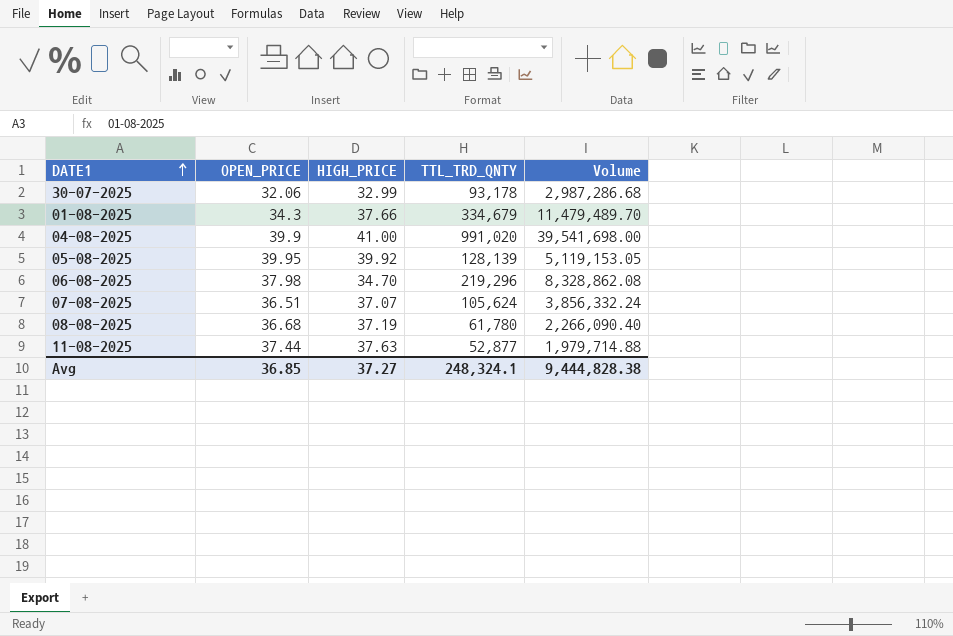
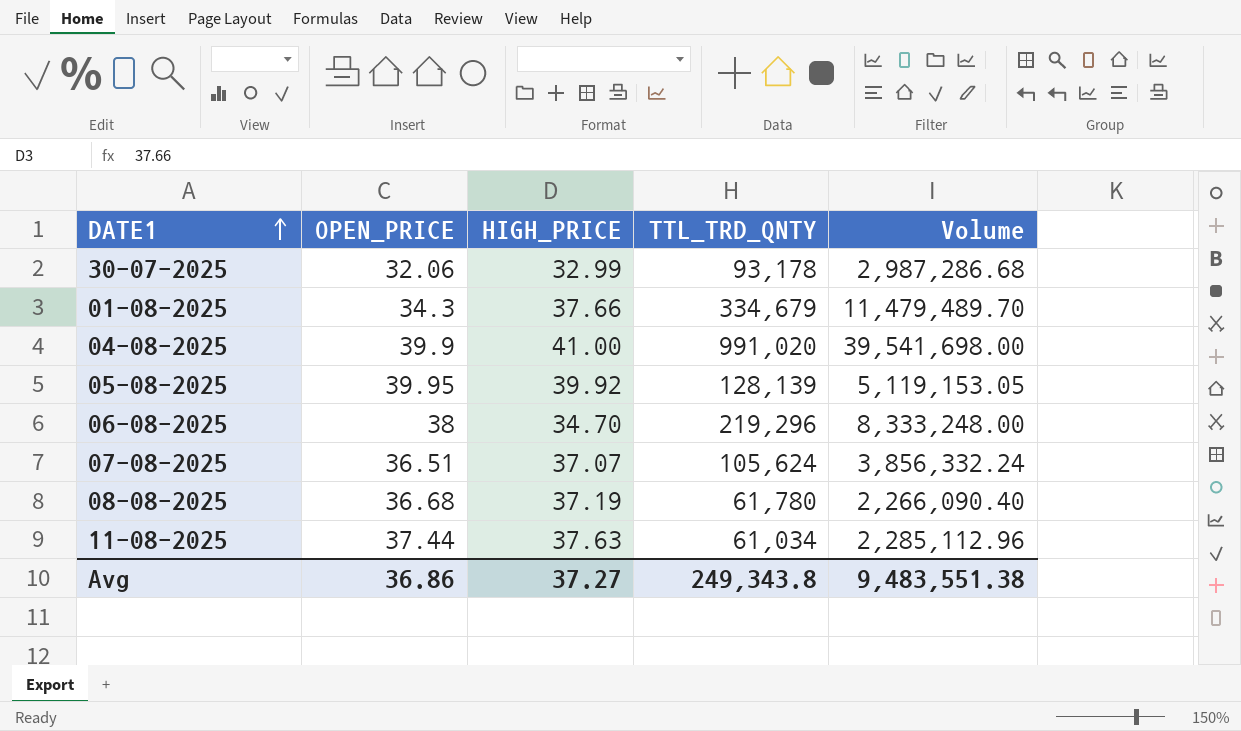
06-08-2025 | OPEN_PRICE: 37.98 -> 38
06-08-2025 | Volume: 8,328,862.08 -> 8,333,248.00
11-08-2025 | TTL_TRD_QNTY: 52,877 -> 61,034
11-08-2025 | Volume: 1,979,714.88 -> 2,285,112.96
Avg | OPEN_PRICE: 36.85 -> 36.86
Avg | TTL_TRD_QNTY: 248,324.1 -> 249,343.8
Avg | Volume: 9,444,828.38 -> 9,483,551.38

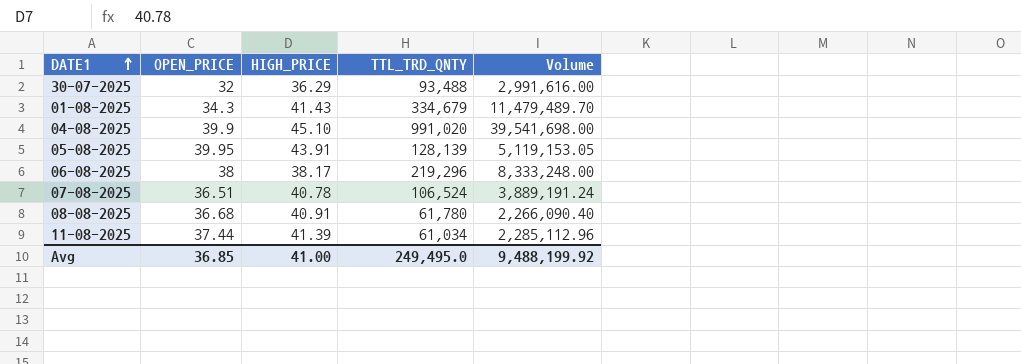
30-07-2025 | OPEN_PRICE: 32.06 -> 32
30-07-2025 | HIGH_PRICE: 32.99 -> 36.29
30-07-2025 | TTL_TRD_QNTY: 93,178 -> 93,488
30-07-2025 | Volume: 2,987,286.68 -> 2,991,616.00
01-08-2025 | HIGH_PRICE: 37.66 -> 41.43
04-08-2025 | HIGH_PRICE: 41.00 -> 45.10
05-08-2025 | HIGH_PRICE: 39.92 -> 43.91
06-08-2025 | HIGH_PRICE: 34.70 -> 38.17
07-08-2025 | HIGH_PRICE: 37.07 -> 40.78
07-08-2025 | TTL_TRD_QNTY: 105,624 -> 106,524
07-08-2025 | Volume: 3,856,332.24 -> 3,889,191.24
08-08-2025 | HIGH_PRICE: 37.19 -> 40.91
11-08-2025 | HIGH_PRICE: 37.63 -> 41.39
Avg | OPEN_PRICE: 36.86 -> 36.85
Avg | HIGH_PRICE: 37.27 -> 41.00
Avg | TTL_TRD_QNTY: 249,343.8 -> 249,495.0
Avg | Volume: 9,483,551.38 -> 9,488,199.92

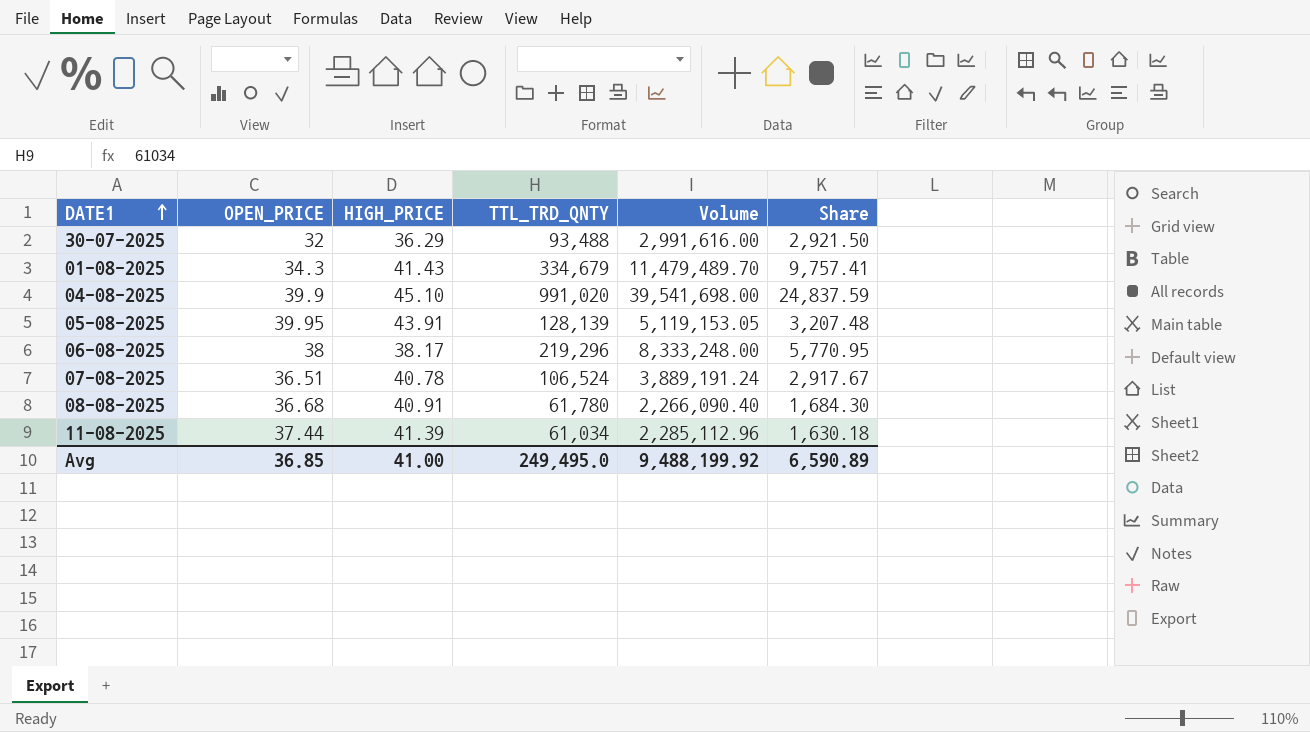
column Share | formula: none -> [TTL_TRD_QNTY] / [OPEN_PRICE]

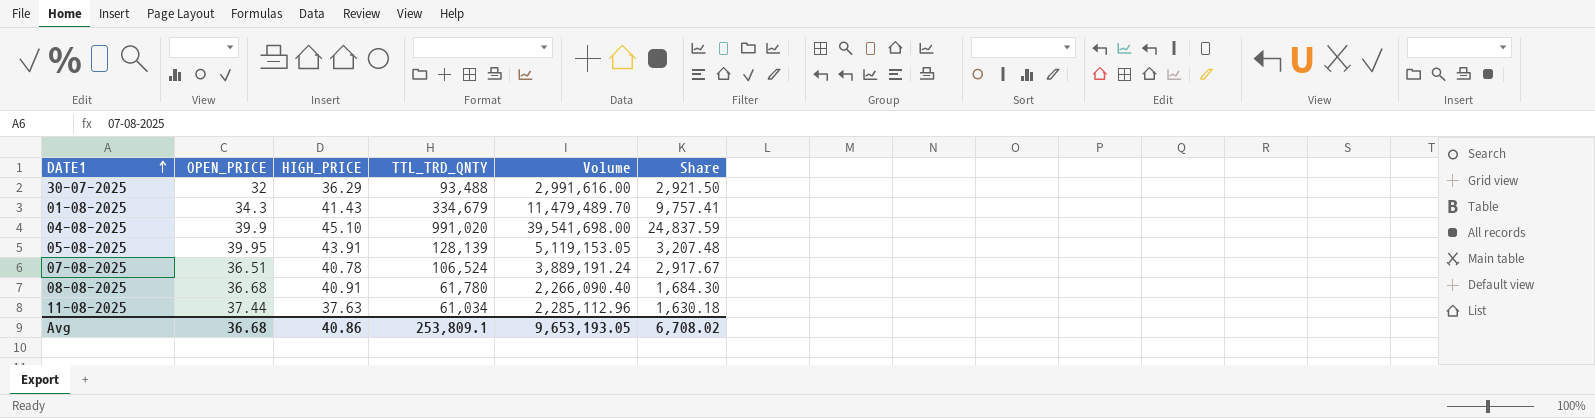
row 06-08-2025: 38 | 38.17 | 219,296 | 8,333,248.00 | 5,770.95 -> none
11-08-2025 | HIGH_PRICE: 41.39 -> 37.63
Avg | OPEN_PRICE: 36.85 -> 36.68
Avg | HIGH_PRICE: 41.00 -> 40.86
Avg | TTL_TRD_QNTY: 249,495.0 -> 253,809.1
Avg | Volume: 9,488,199.92 -> 9,653,193.05
Avg | Share: 6,590.89 -> 6,708.02

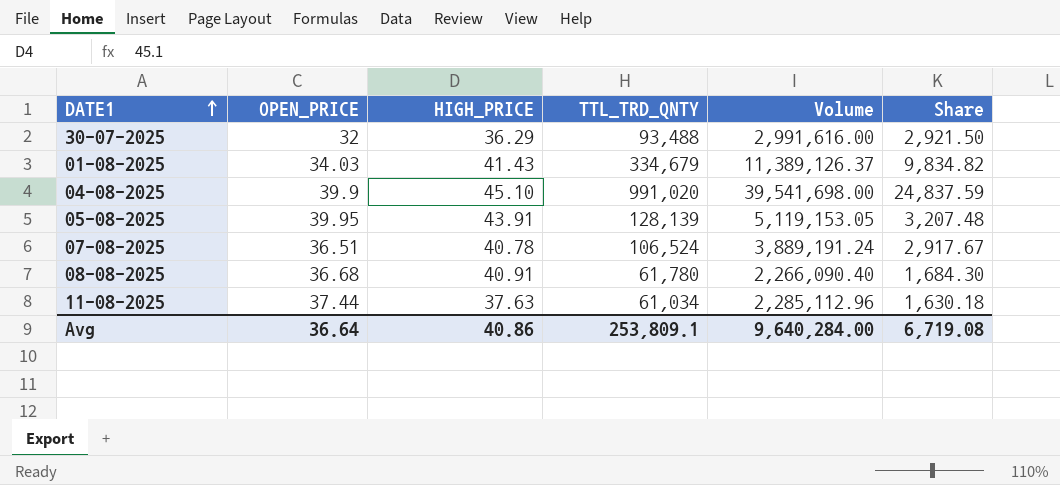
01-08-2025 | OPEN_PRICE: 34.3 -> 34.03
01-08-2025 | Volume: 11,479,489.70 -> 11,389,126.37
01-08-2025 | Share: 9,757.41 -> 9,834.82
Avg | OPEN_PRICE: 36.68 -> 36.64
Avg | Volume: 9,653,193.05 -> 9,640,284.00
Avg | Share: 6,708.02 -> 6,719.08

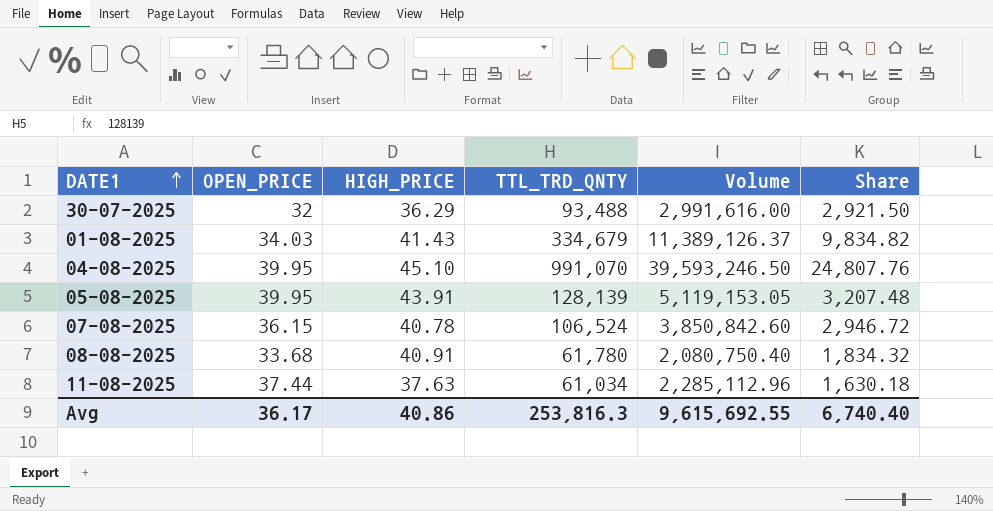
04-08-2025 | OPEN_PRICE: 39.9 -> 39.95
04-08-2025 | TTL_TRD_QNTY: 991,020 -> 991,070
04-08-2025 | Volume: 39,541,698.00 -> 39,593,246.50
04-08-2025 | Share: 24,837.59 -> 24,807.76
07-08-2025 | OPEN_PRICE: 36.51 -> 36.15
07-08-2025 | Volume: 3,889,191.24 -> 3,850,842.60
07-08-2025 | Share: 2,917.67 -> 2,946.72
08-08-2025 | OPEN_PRICE: 36.68 -> 33.68
08-08-2025 | Volume: 2,266,090.40 -> 2,080,750.40
08-08-2025 | Share: 1,684.30 -> 1,834.32
Avg | OPEN_PRICE: 36.64 -> 36.17
Avg | TTL_TRD_QNTY: 253,809.1 -> 253,816.3
Avg | Volume: 9,640,284.00 -> 9,615,692.55
Avg | Share: 6,719.08 -> 6,740.40

